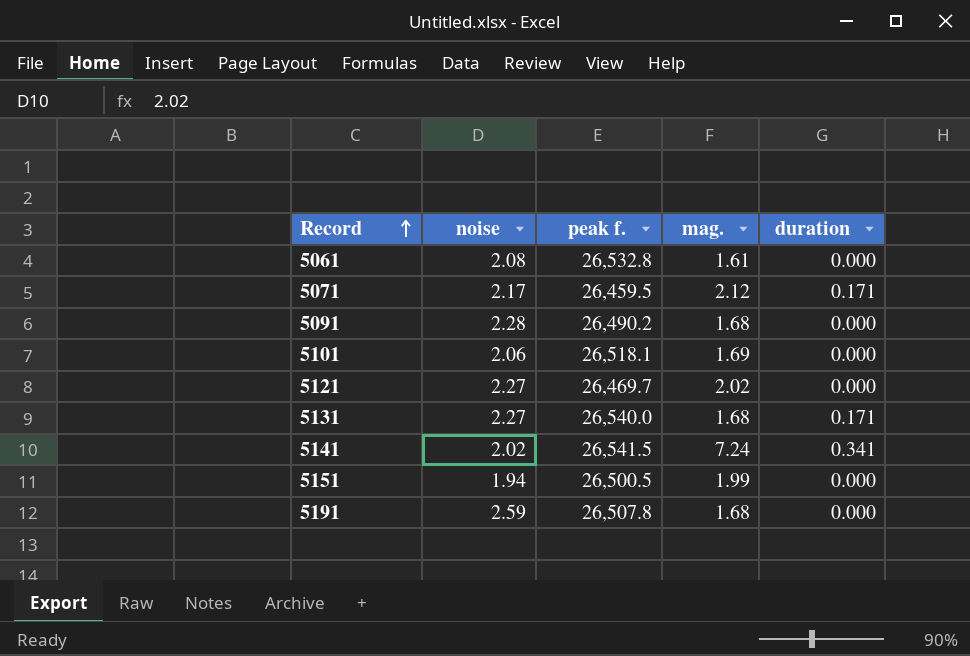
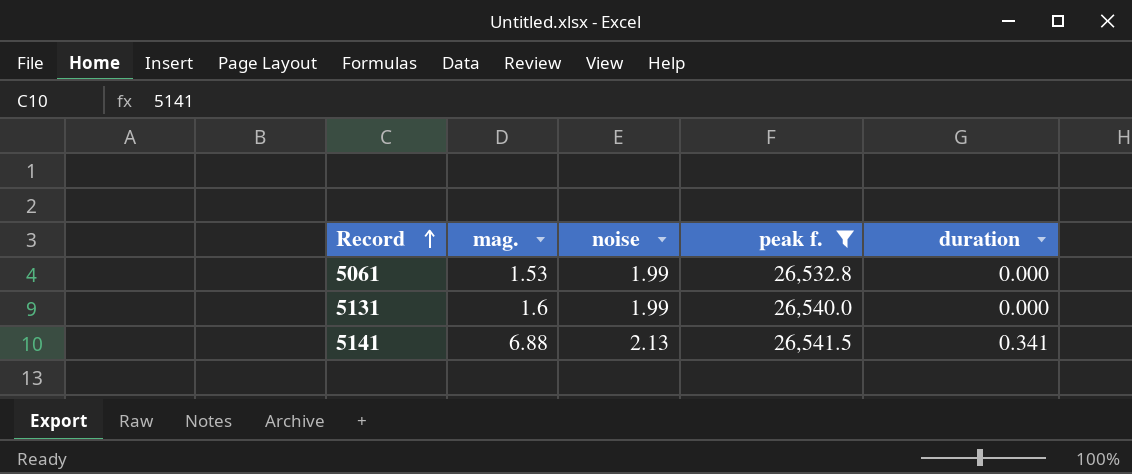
filter: none -> peak f. >= 26,532.8
column mag. | position: 4 -> 2
5061 | mag.: 1.61 -> 1.53
5061 | noise: 2.08 -> 1.99
5131 | mag.: 1.68 -> 1.6
5131 | noise: 2.27 -> 1.99
5131 | duration: 0.171 -> 0.000
5141 | mag.: 7.24 -> 6.88
5141 | noise: 2.02 -> 2.13

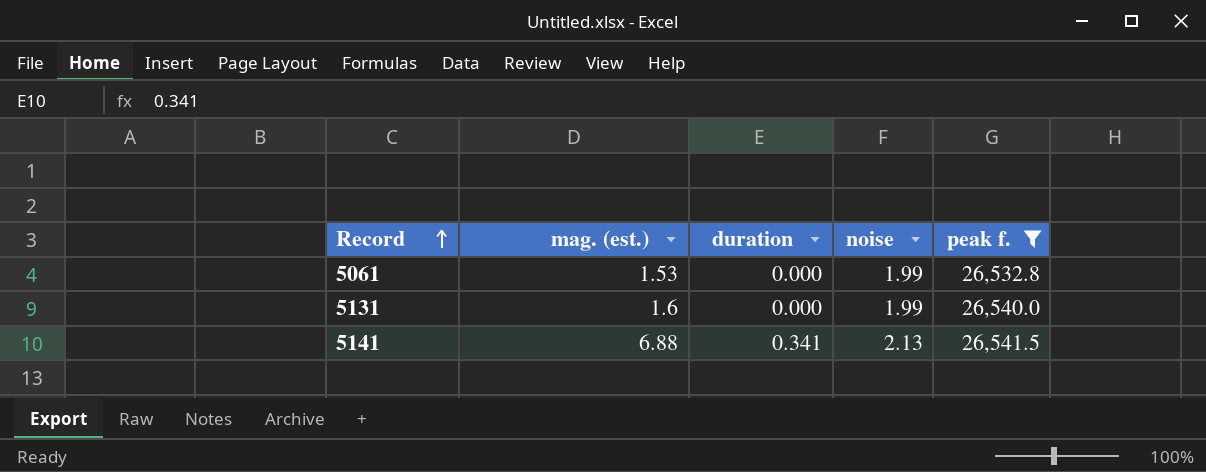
column name: mag. -> mag. (est.)
column duration | position: 5 -> 3

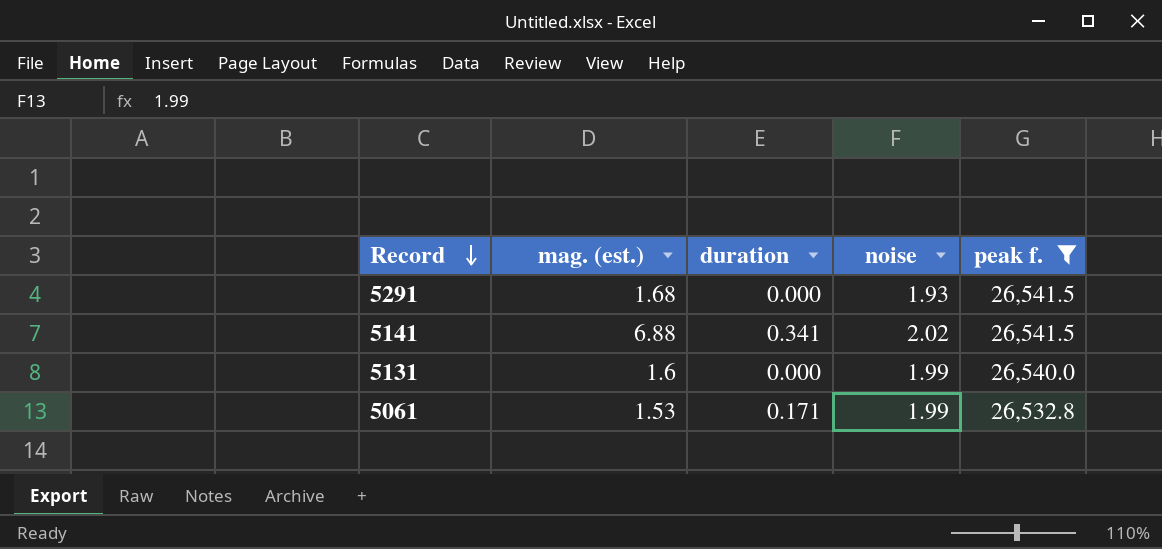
row order: Record ascending -> Record descending
row 5291: none -> 1.68 | 0.000 | 1.93 | 26,541.5
5141 | noise: 2.13 -> 2.02
5061 | duration: 0.000 -> 0.171

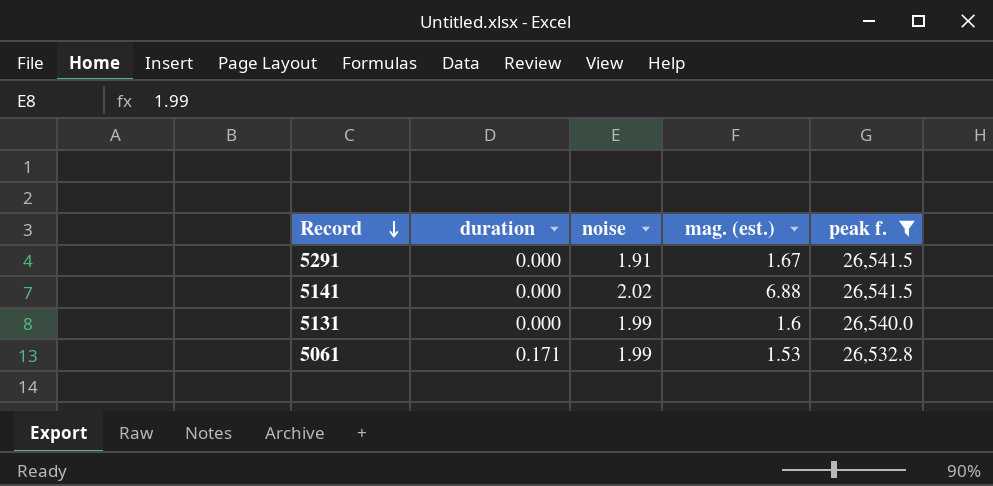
column mag. (est.) | position: 2 -> 4
5291 | noise: 1.93 -> 1.91
5291 | mag. (est.): 1.68 -> 1.67
5141 | duration: 0.341 -> 0.000

